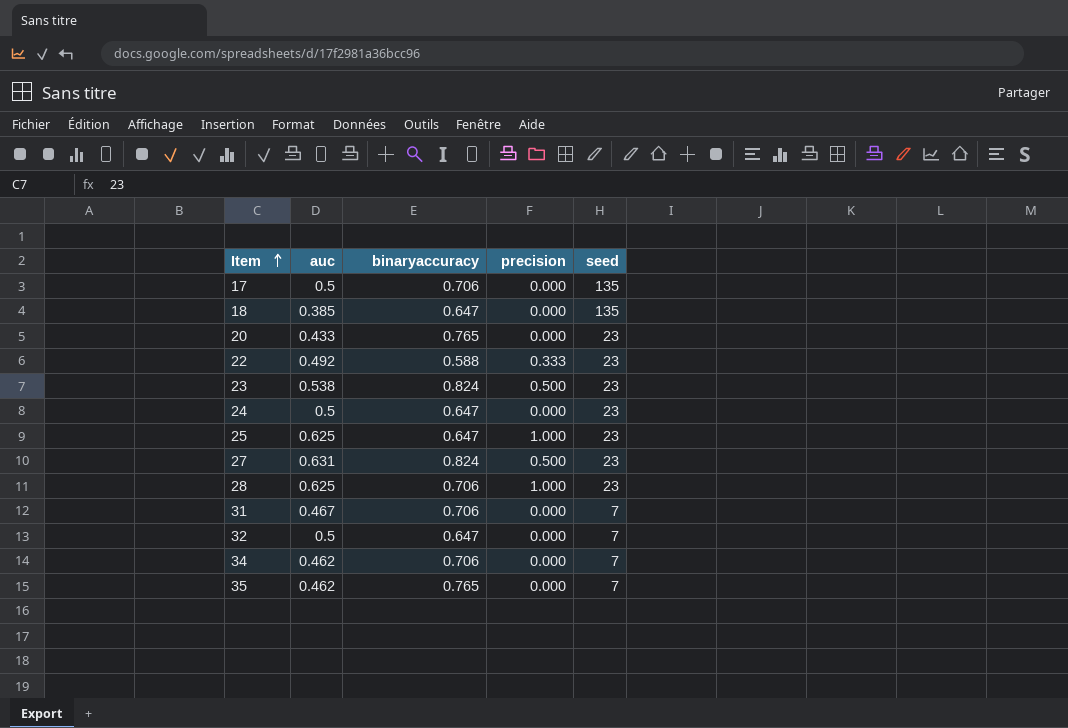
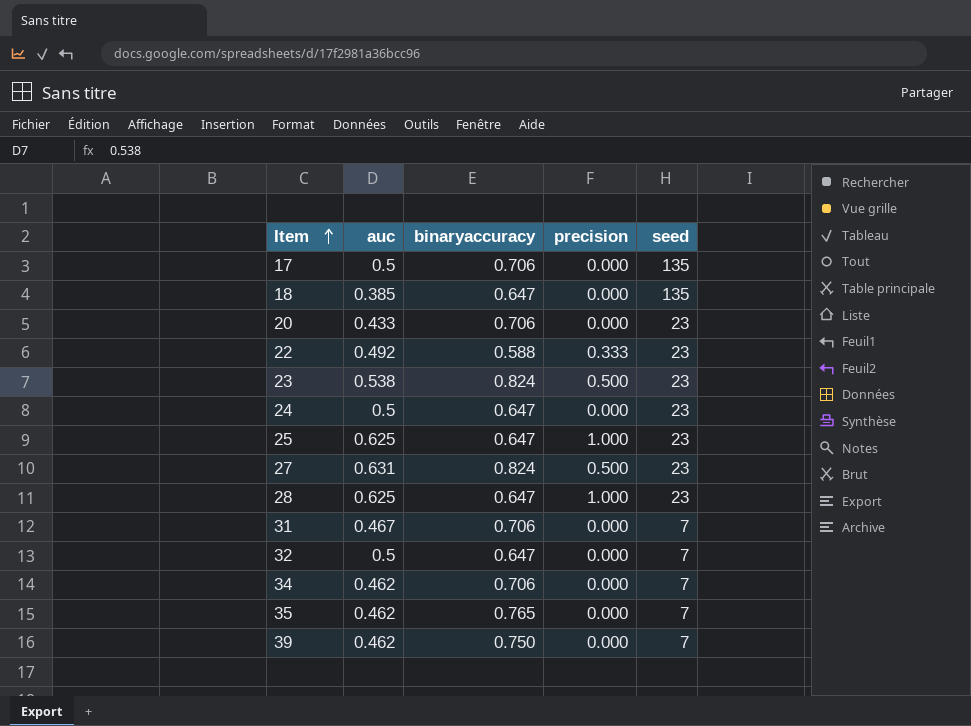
20 | binaryaccuracy: 0.765 -> 0.706
28 | binaryaccuracy: 0.706 -> 0.647
row 39: none -> 0.462 | 0.750 | 0.000 | 7

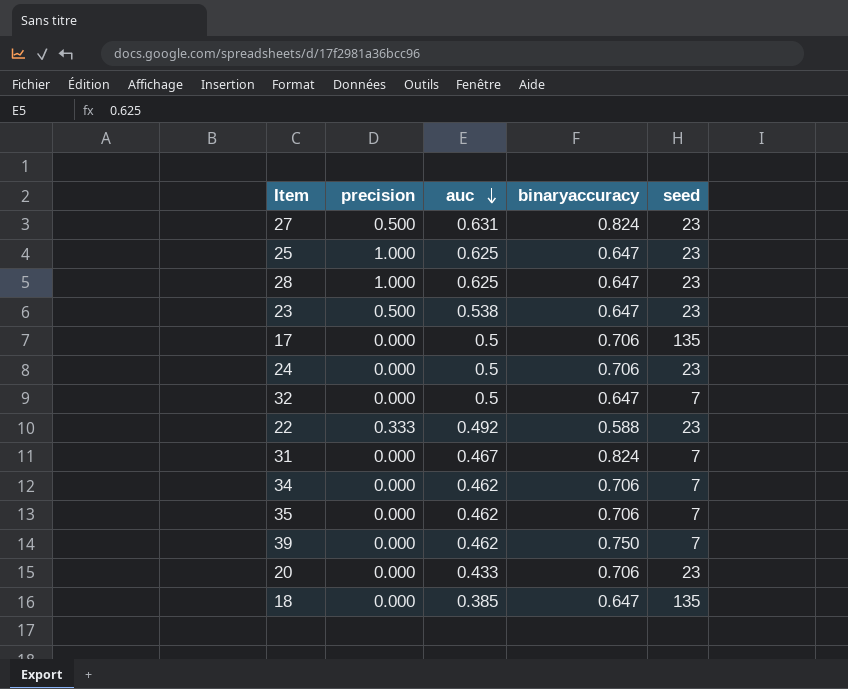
row order: Item ascending -> auc descending
column precision | position: 4 -> 2
23 | binaryaccuracy: 0.824 -> 0.647
24 | binaryaccuracy: 0.647 -> 0.706
31 | binaryaccuracy: 0.706 -> 0.824
35 | binaryaccuracy: 0.765 -> 0.706

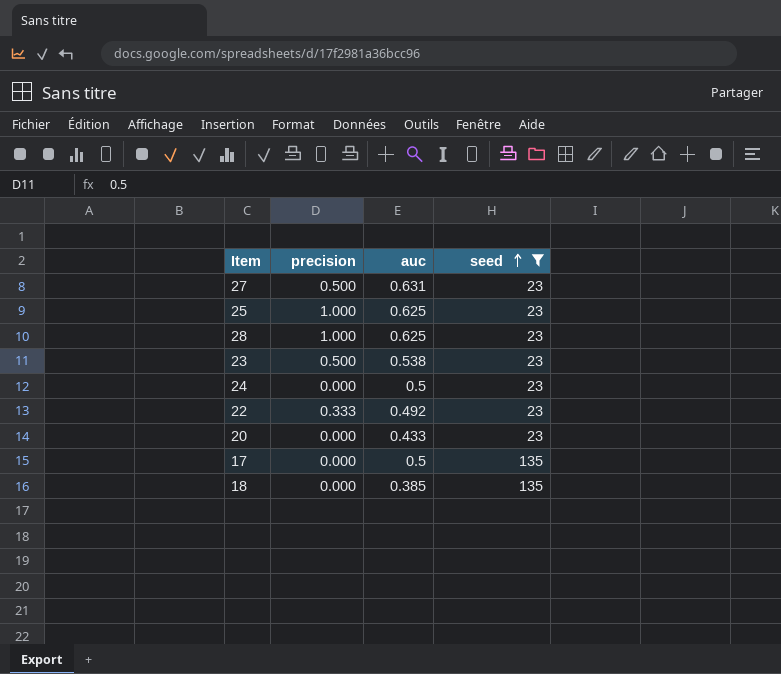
filter: none -> seed != 7
row order: auc descending -> seed ascending
column binaryaccuracy | position: 4 -> none

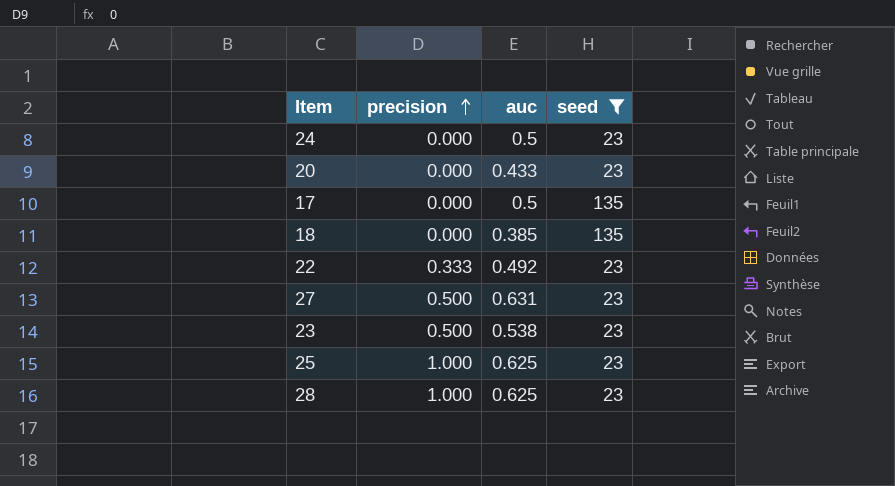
row order: seed ascending -> precision ascending

